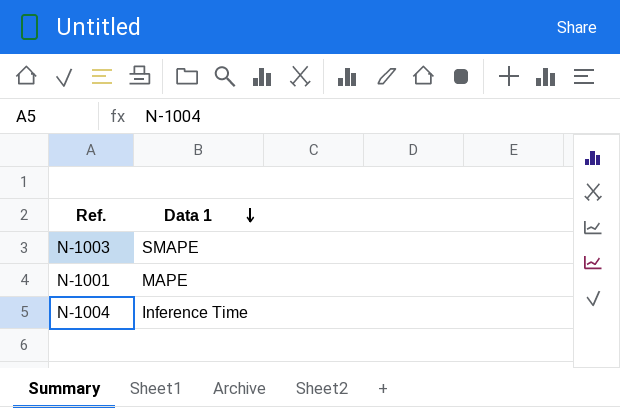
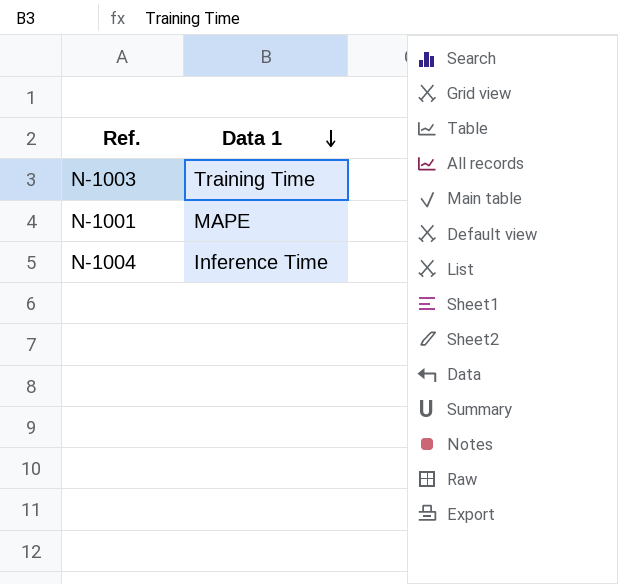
N-1003 | Data 1: SMAPE -> Training Time

